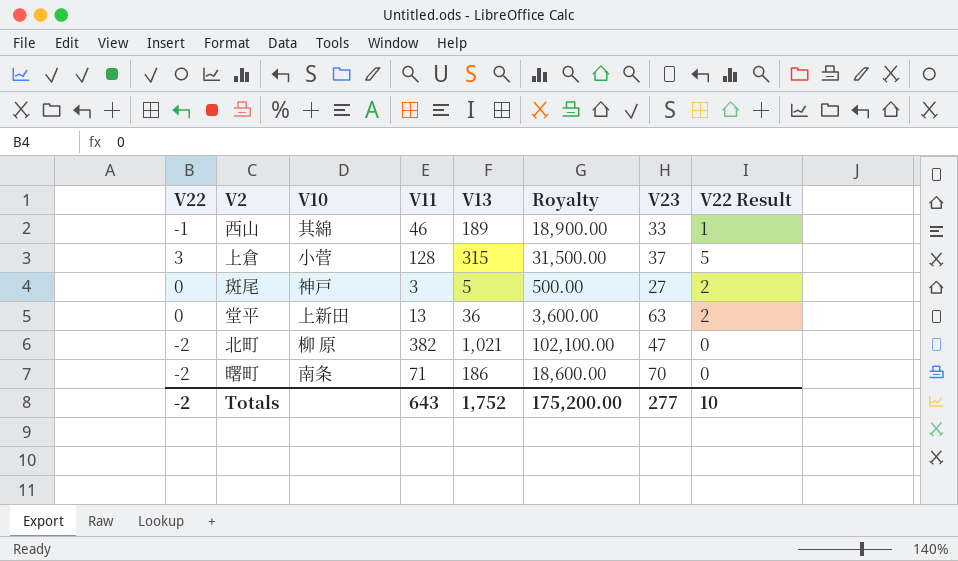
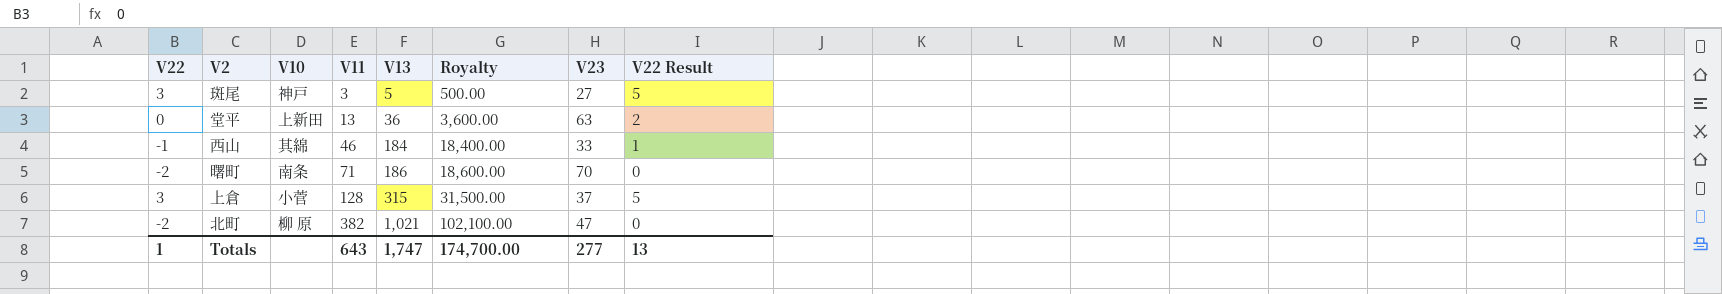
row order: none -> V11 ascending
斑尾 | V22: 0 -> 3
斑尾 | V22 Result: 2 -> 5
西山 | V13: 189 -> 184
西山 | Royalty: 18,900.00 -> 18,400.00
Totals | V22: -2 -> 1
Totals | V13: 1,752 -> 1,747
Totals | Royalty: 175,200.00 -> 174,700.00
Totals | V22 Result: 10 -> 13

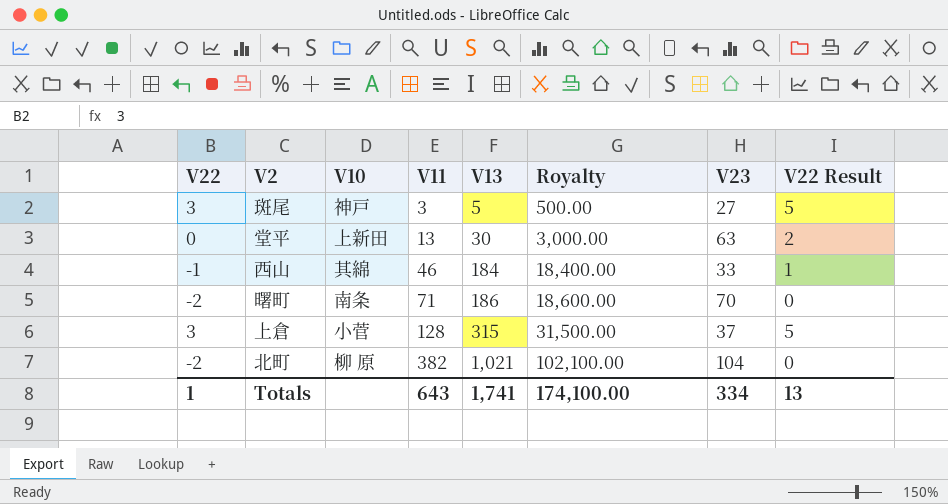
堂平 | V13: 36 -> 30
堂平 | Royalty: 3,600.00 -> 3,000.00
北町 | V23: 47 -> 104
Totals | V13: 1,747 -> 1,741
Totals | Royalty: 174,700.00 -> 174,100.00
Totals | V23: 277 -> 334

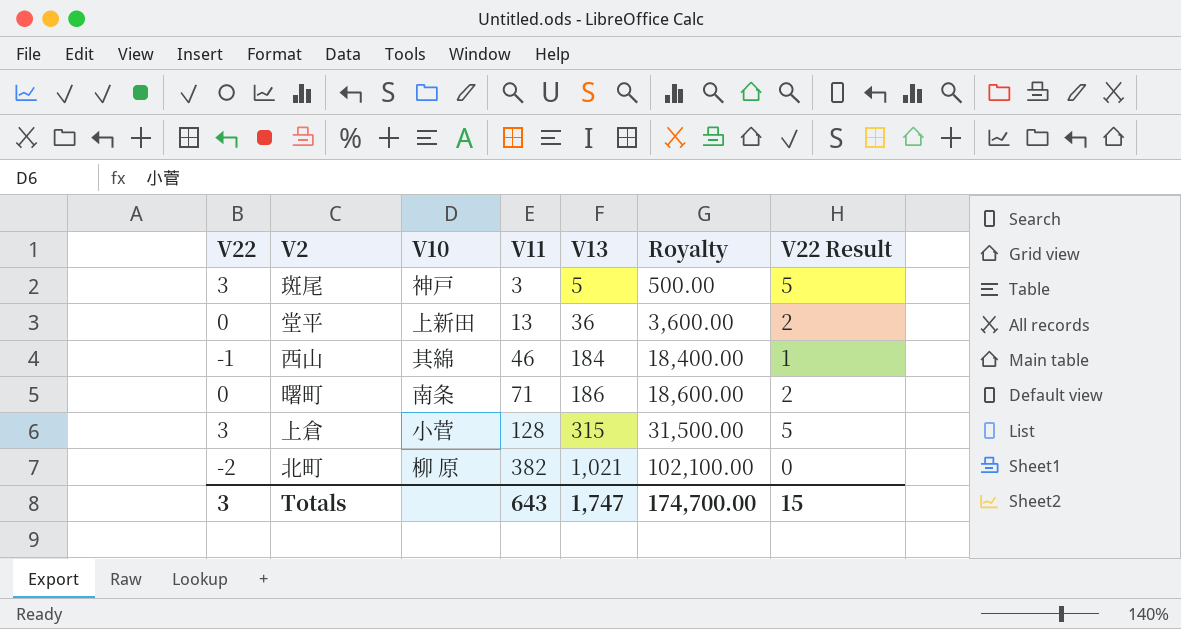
column V23 | position: 7 -> none
堂平 | V13: 30 -> 36
堂平 | Royalty: 3,000.00 -> 3,600.00
曙町 | V22: -2 -> 0
曙町 | V22 Result: 0 -> 2
Totals | V22: 1 -> 3
Totals | V13: 1,741 -> 1,747
Totals | Royalty: 174,100.00 -> 174,700.00
Totals | V22 Result: 13 -> 15

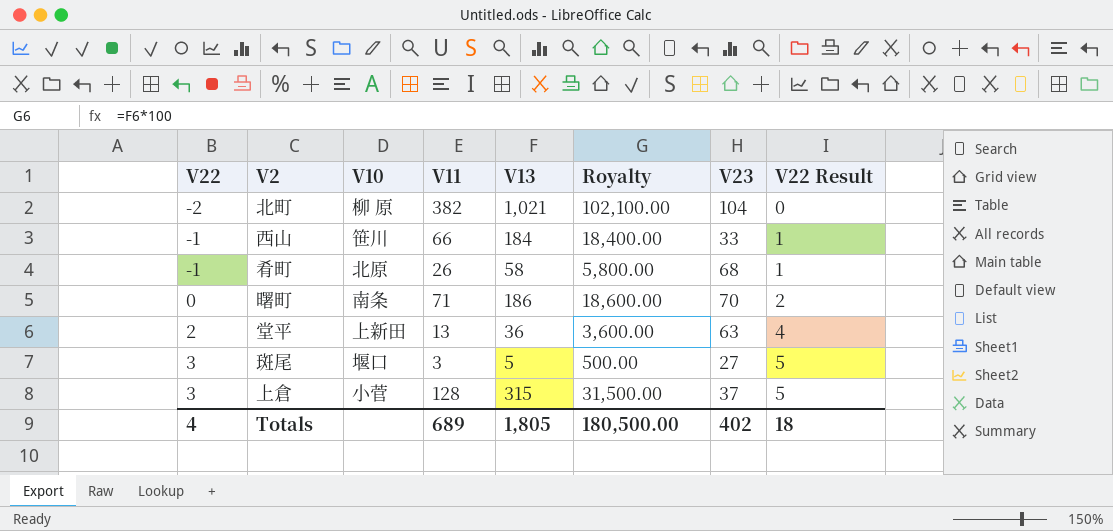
row order: V11 ascending -> V22 ascending
column V23 | position: none -> 7
西山 | V10: 其綿 -> 笹川
西山 | V11: 46 -> 66
row 肴町: none -> -1 | 北原 | 26 | 58 | 5,800.00 | 68 | 1
堂平 | V22: 0 -> 2
堂平 | V22 Result: 2 -> 4
斑尾 | V10: 神戸 -> 堰口
Totals | V22: 3 -> 4
Totals | V11: 643 -> 689
Totals | V13: 1,747 -> 1,805
Totals | Royalty: 174,700.00 -> 180,500.00
Totals | V22 Result: 15 -> 18

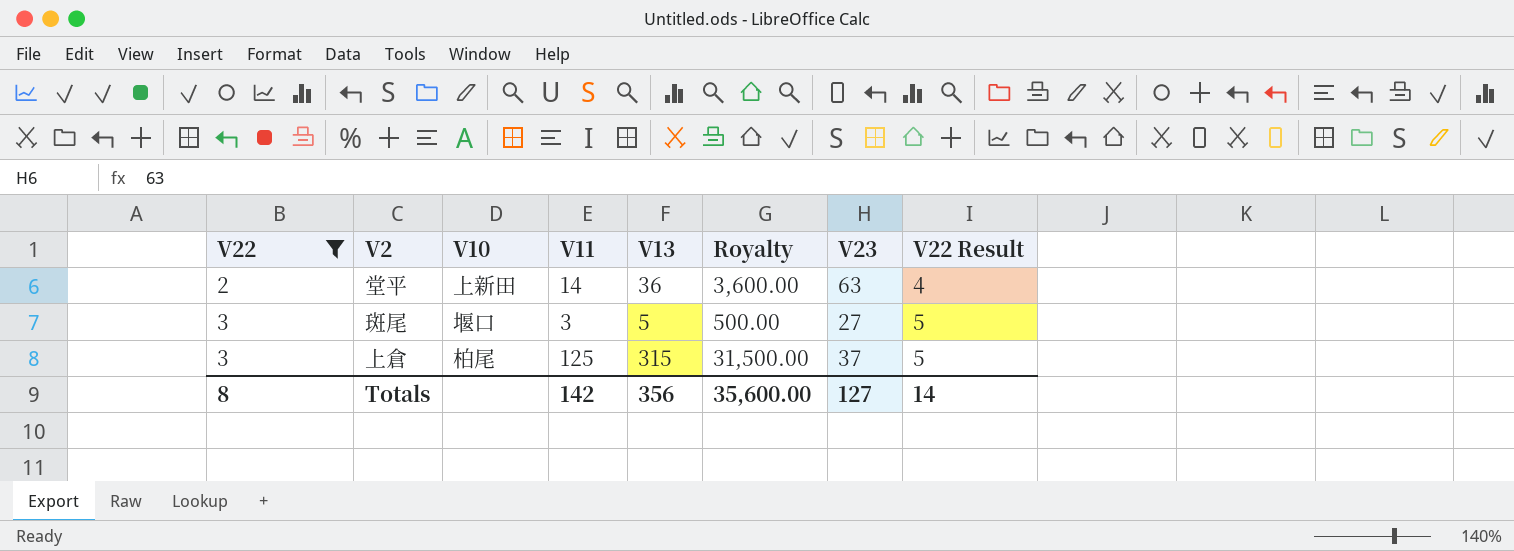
filter: none -> V22 >= 2
堂平 | V11: 13 -> 14
上倉 | V10: 小菅 -> 柏尾
上倉 | V11: 128 -> 125
Totals | V22: 4 -> 8
Totals | V11: 689 -> 142
Totals | V13: 1,805 -> 356
Totals | Royalty: 180,500.00 -> 35,600.00
Totals | V23: 402 -> 127
Totals | V22 Result: 18 -> 14

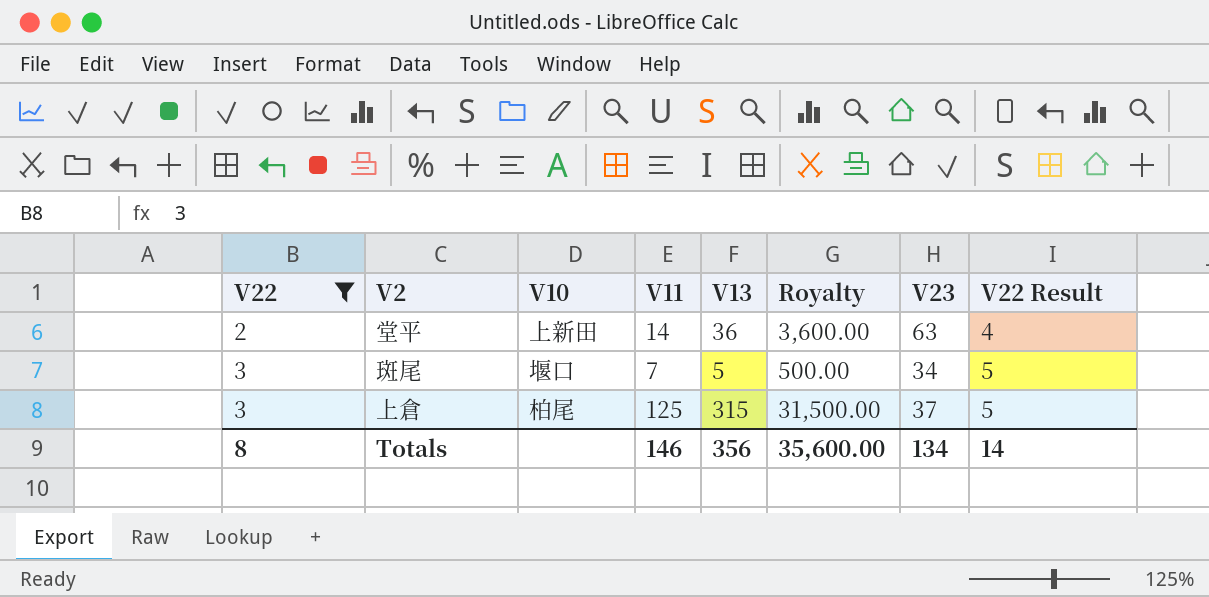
斑尾 | V11: 3 -> 7
斑尾 | V23: 27 -> 34
Totals | V11: 142 -> 146
Totals | V23: 127 -> 134

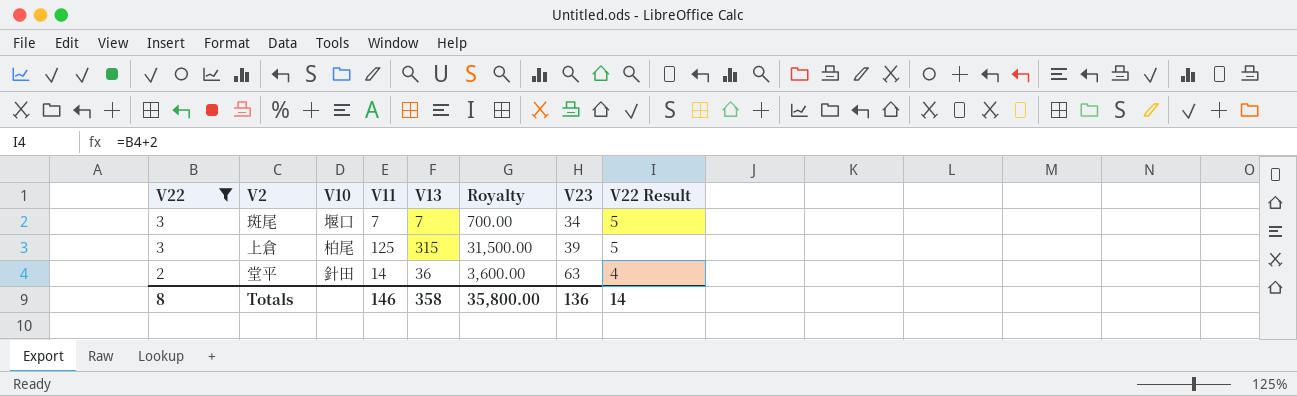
row order: V22 ascending -> V22 descending
斑尾 | V13: 5 -> 7
斑尾 | Royalty: 500.00 -> 700.00
上倉 | V23: 37 -> 39
堂平 | V10: 上新田 -> 針田
Totals | V13: 356 -> 358
Totals | Royalty: 35,600.00 -> 35,800.00
Totals | V23: 134 -> 136

